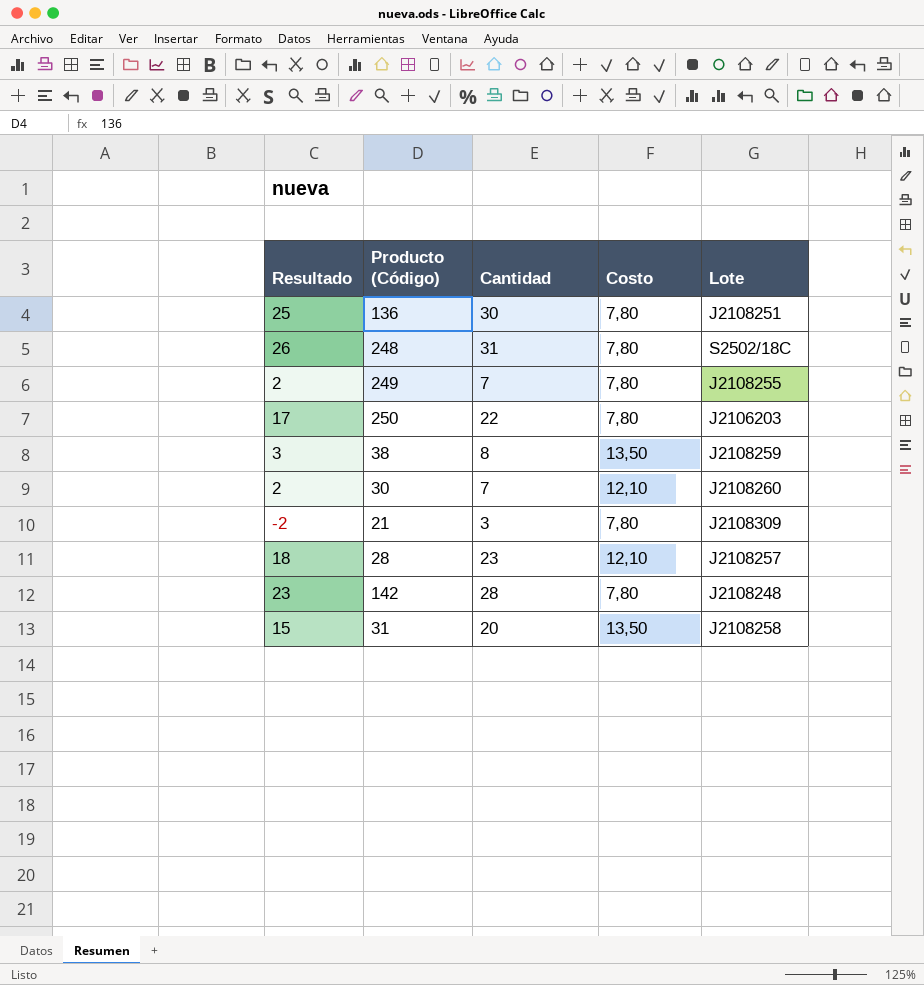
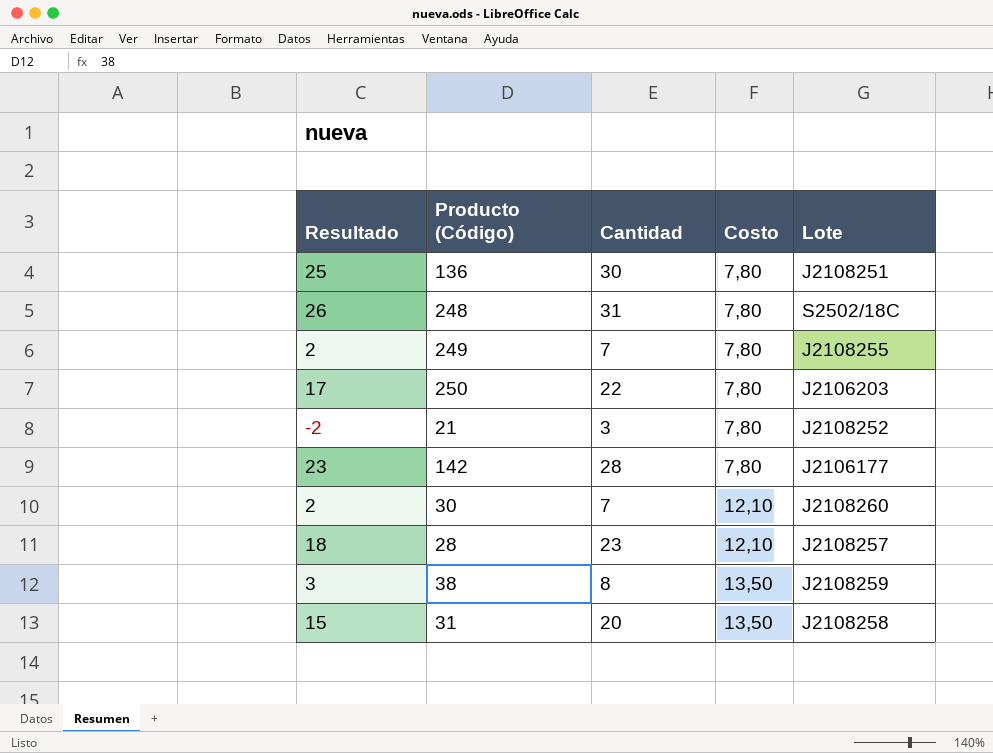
row order: none -> Costo ascending
21 | Lote: J2108309 -> J2108252
142 | Lote: J2108248 -> J2106177

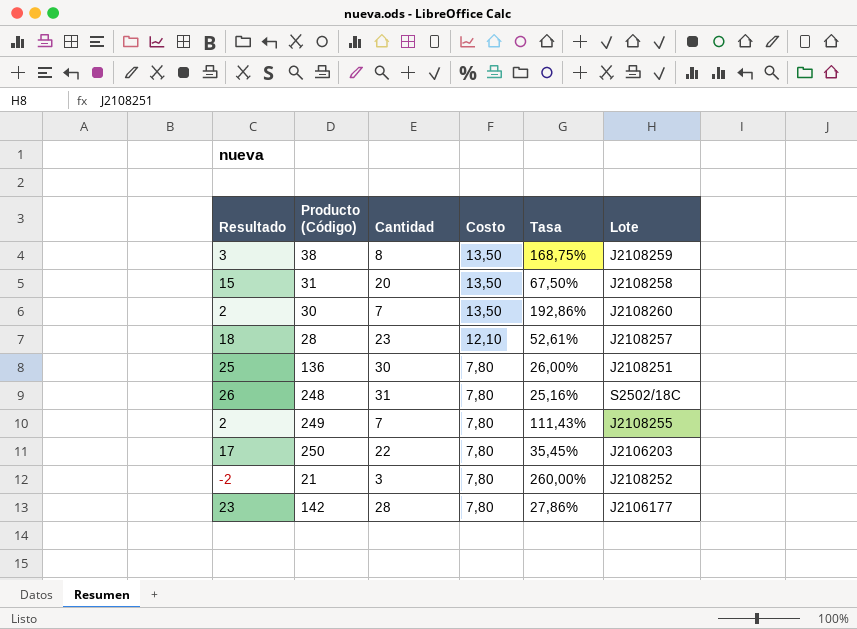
row order: Costo ascending -> Costo descending
column Tasa | formula: none -> [Costo] / [Cantidad]
30 | Costo: 12,10 -> 13,50

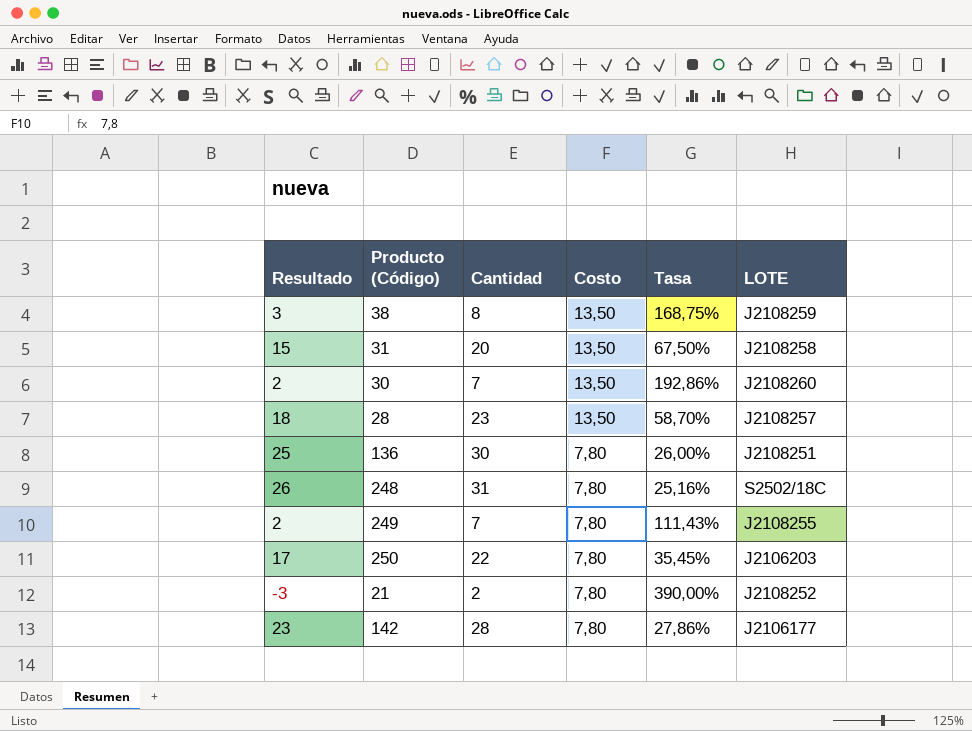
column name: Lote -> LOTE
28 | Costo: 12,10 -> 13,50
28 | Tasa: 52,61% -> 58,70%
21 | Resultado: -2 -> -3
21 | Cantidad: 3 -> 2
21 | Tasa: 260,00% -> 390,00%

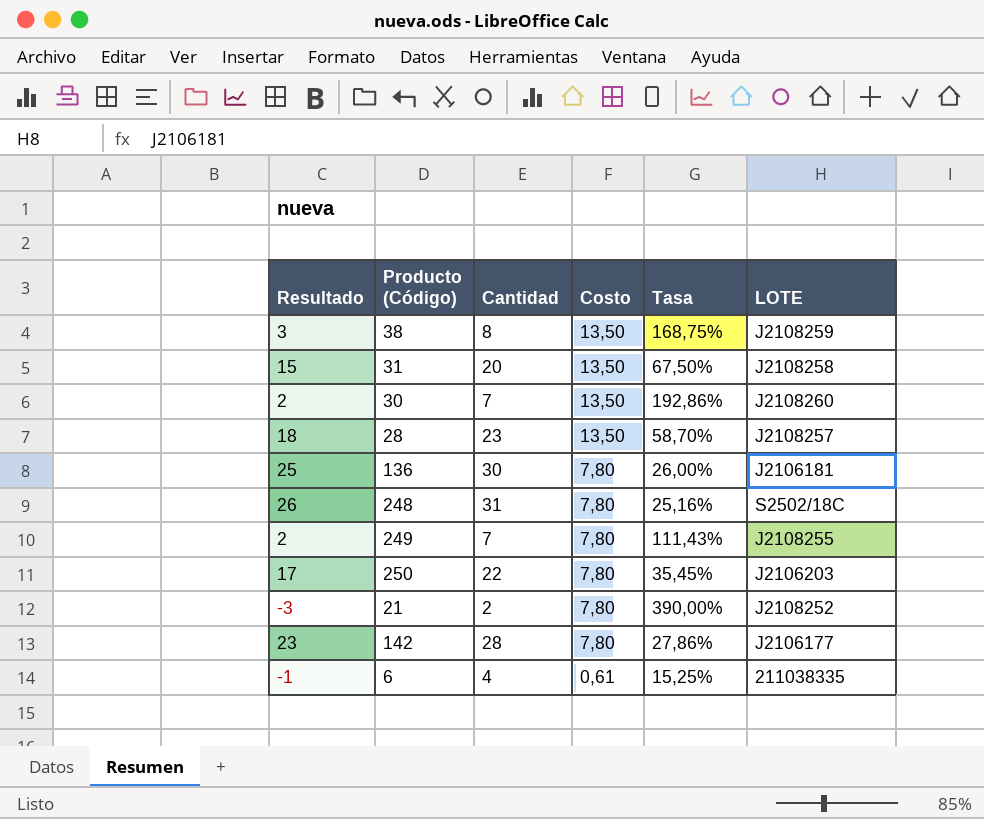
136 | LOTE: J2108251 -> J2106181
row 6: none -> -1 | 4 | 0,61 | 15,25% | 211038335

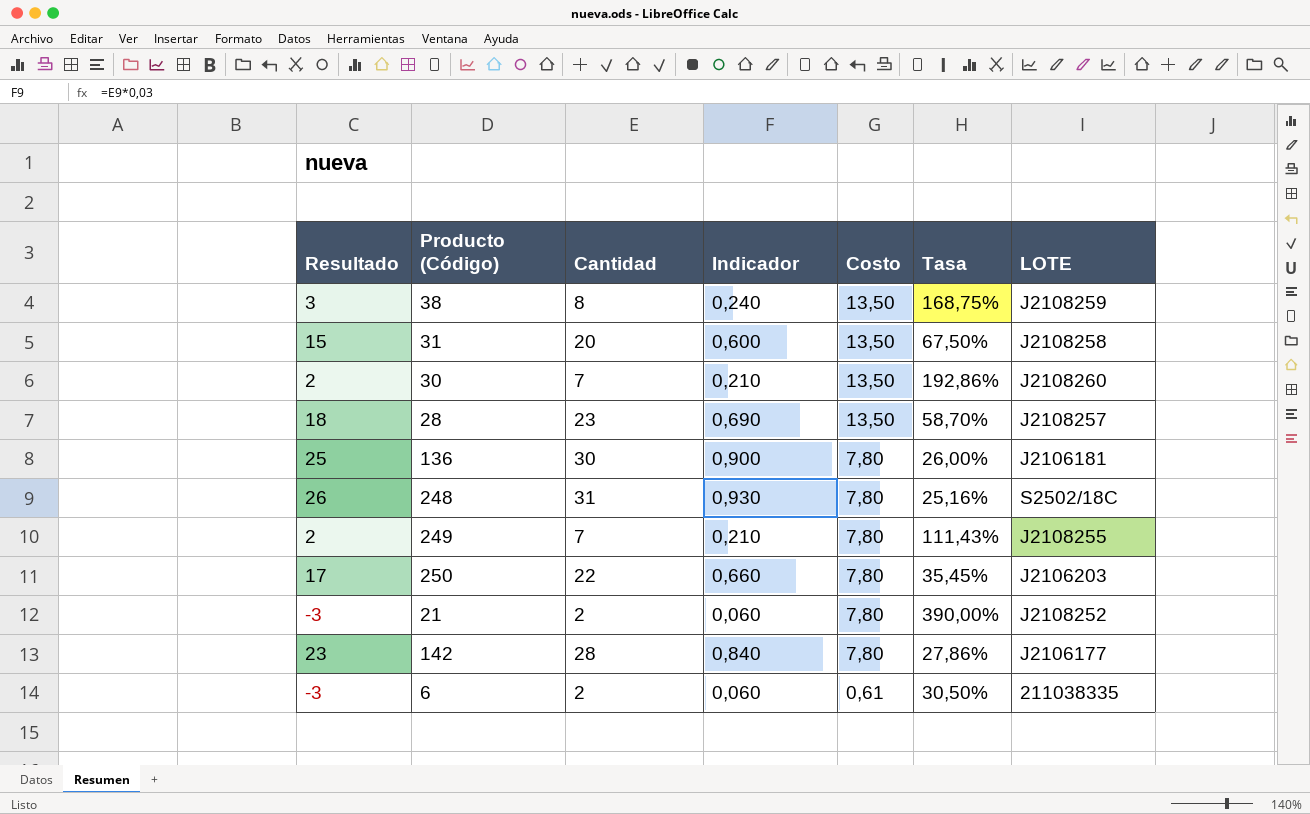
column Indicador | formula: none -> [Cantidad] * 0,03
6 | Resultado: -1 -> -3
6 | Cantidad: 4 -> 2
6 | Tasa: 15,25% -> 30,50%

